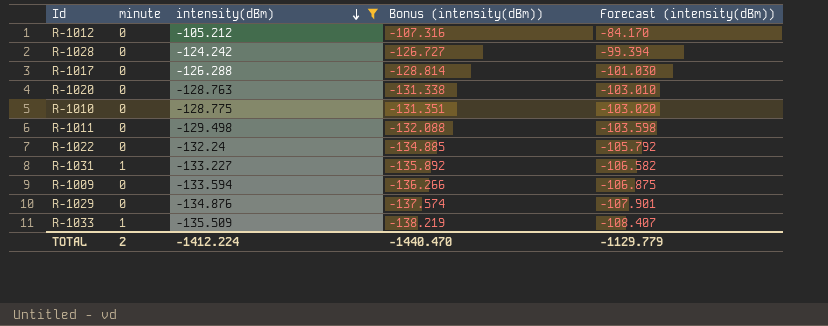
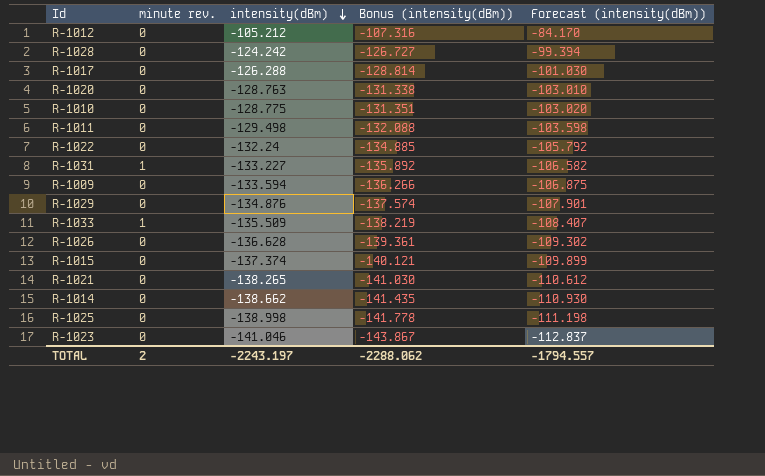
filter: intensity(dBm) >= -135.509 -> none
column name: minute -> minute rev.
TOTAL | intensity(dBm): -1412.224 -> -2243.197
TOTAL | Bonus (intensity(dBm)): -1440.470 -> -2288.062
TOTAL | Forecast (intensity(dBm)): -1129.779 -> -1794.557

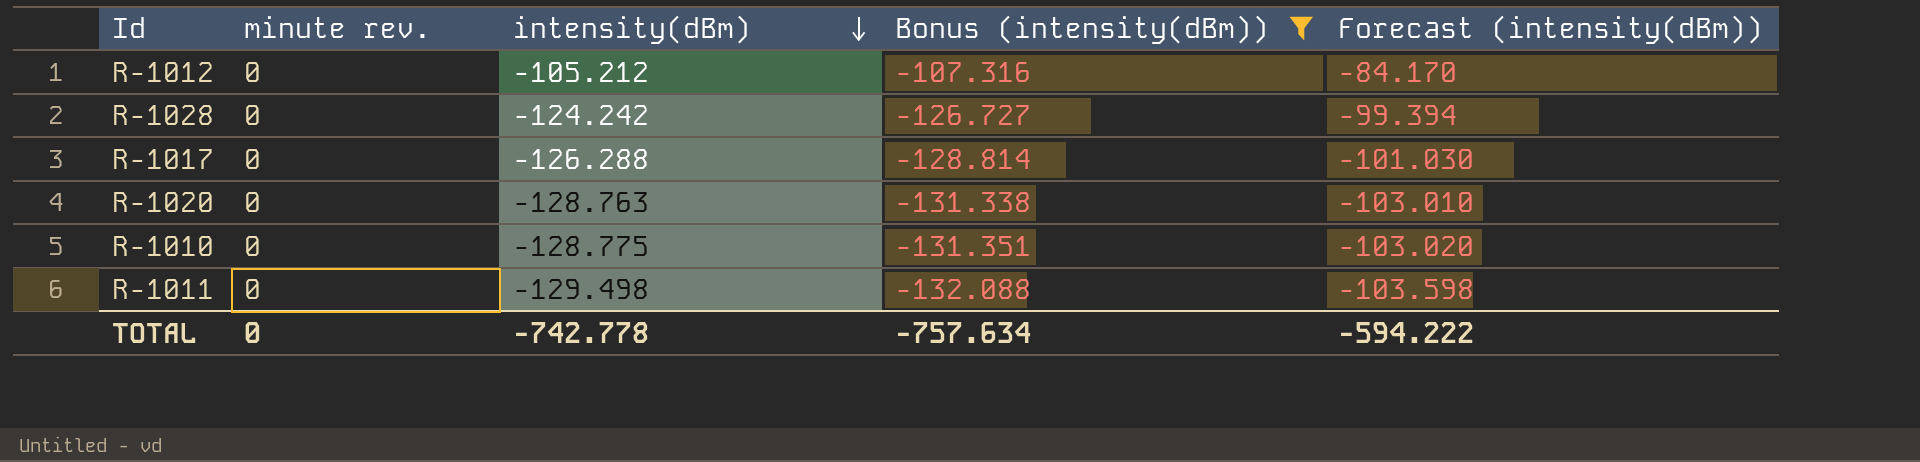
filter: none -> Bonus (intensity(dBm)) >= -132.088
TOTAL | minute rev.: 2 -> 0
TOTAL | intensity(dBm): -2243.197 -> -742.778
TOTAL | Bonus (intensity(dBm)): -2288.062 -> -757.634
TOTAL | Forecast (intensity(dBm)): -1794.557 -> -594.222

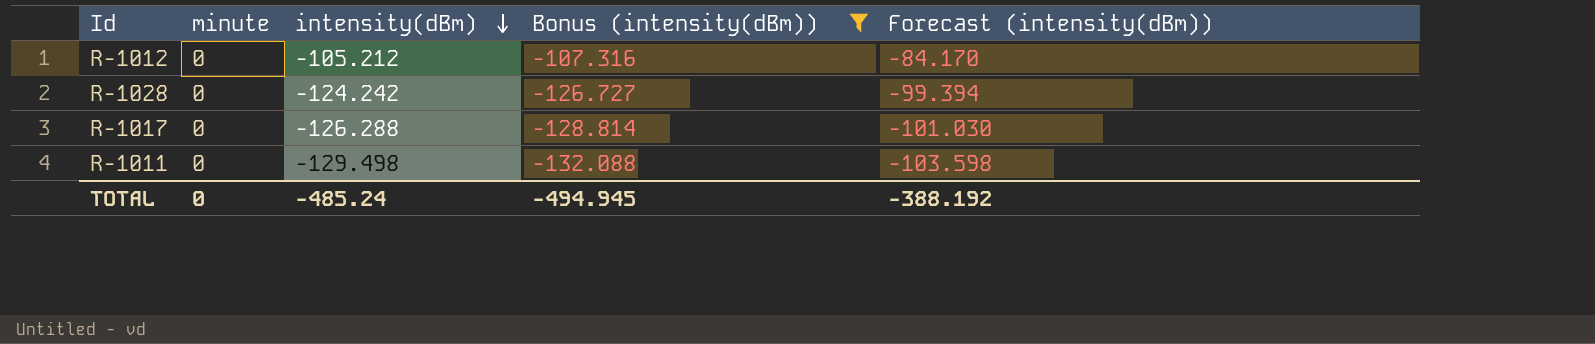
column name: minute rev. -> minute
row R-1020: 0 | -128.763 | -131.338 | -103.010 -> none
row R-1010: 0 | -128.775 | -131.351 | -103.020 -> none
TOTAL | intensity(dBm): -742.778 -> -485.24
TOTAL | Bonus (intensity(dBm)): -757.634 -> -494.945
TOTAL | Forecast (intensity(dBm)): -594.222 -> -388.192

